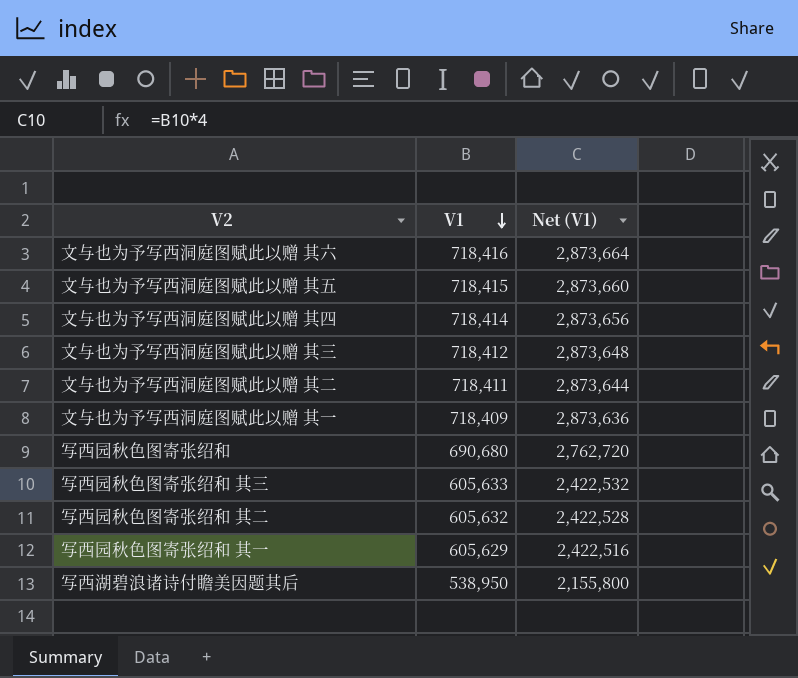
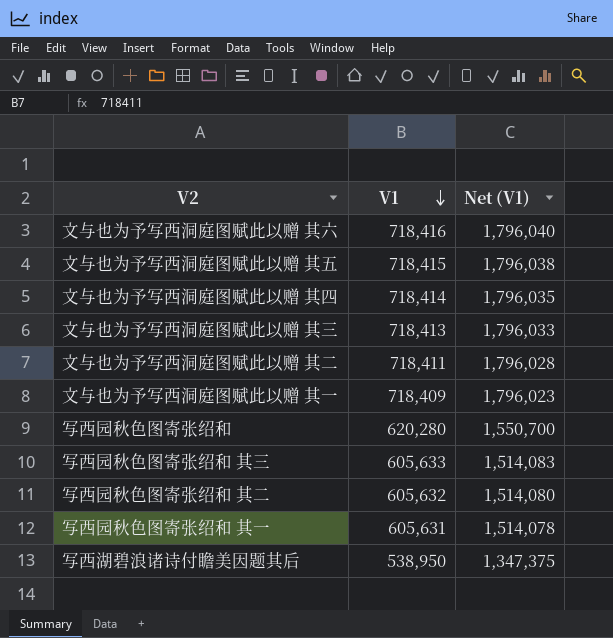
column Net (V1) | formula: [V1] * 4 -> [V1] * 2.5
文与也为予写西洞庭图赋此以赠 其三 | V1: 718,412 -> 718,413
写西园秋色图寄张绍和 | V1: 690,680 -> 620,280
写西园秋色图寄张绍和 其一 | V1: 605,629 -> 605,631

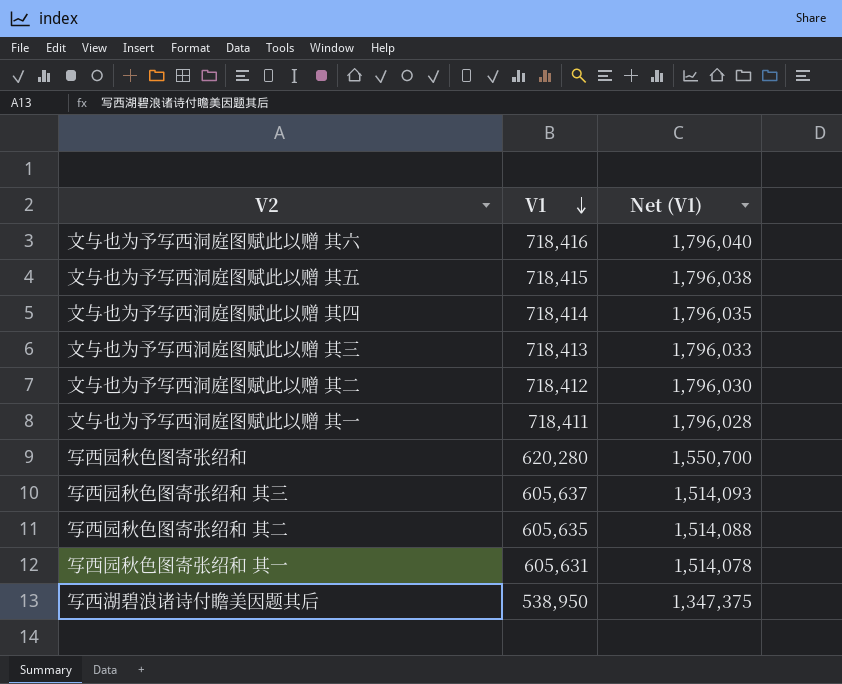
文与也为予写西洞庭图赋此以赠 其二 | V1: 718,411 -> 718,412
文与也为予写西洞庭图赋此以赠 其二 | Net (V1): 1,796,028 -> 1,796,030
文与也为予写西洞庭图赋此以赠 其一 | V1: 718,409 -> 718,411
文与也为予写西洞庭图赋此以赠 其一 | Net (V1): 1,796,023 -> 1,796,028
写西园秋色图寄张绍和 其三 | V1: 605,633 -> 605,637
写西园秋色图寄张绍和 其三 | Net (V1): 1,514,083 -> 1,514,093
写西园秋色图寄张绍和 其二 | V1: 605,632 -> 605,635
写西园秋色图寄张绍和 其二 | Net (V1): 1,514,080 -> 1,514,088

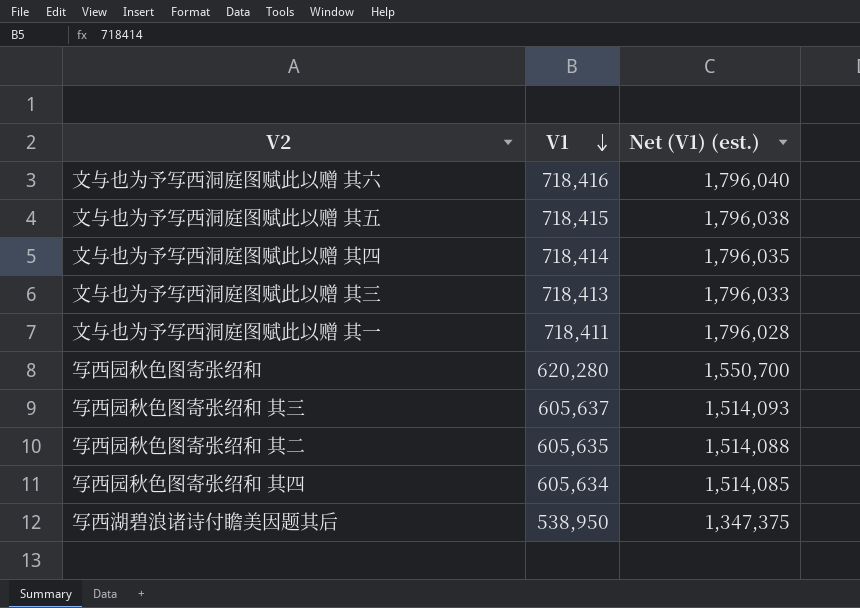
column name: Net (V1) -> Net (V1) (est.)
row 文与也为予写西洞庭图赋此以赠 其二: 718,412 | 1,796,030 -> none
row 写西园秋色图寄张绍和 其一: 605,631 | 1,514,078 -> none
row 写西园秋色图寄张绍和 其四: none -> 605,634 | 1,514,085

